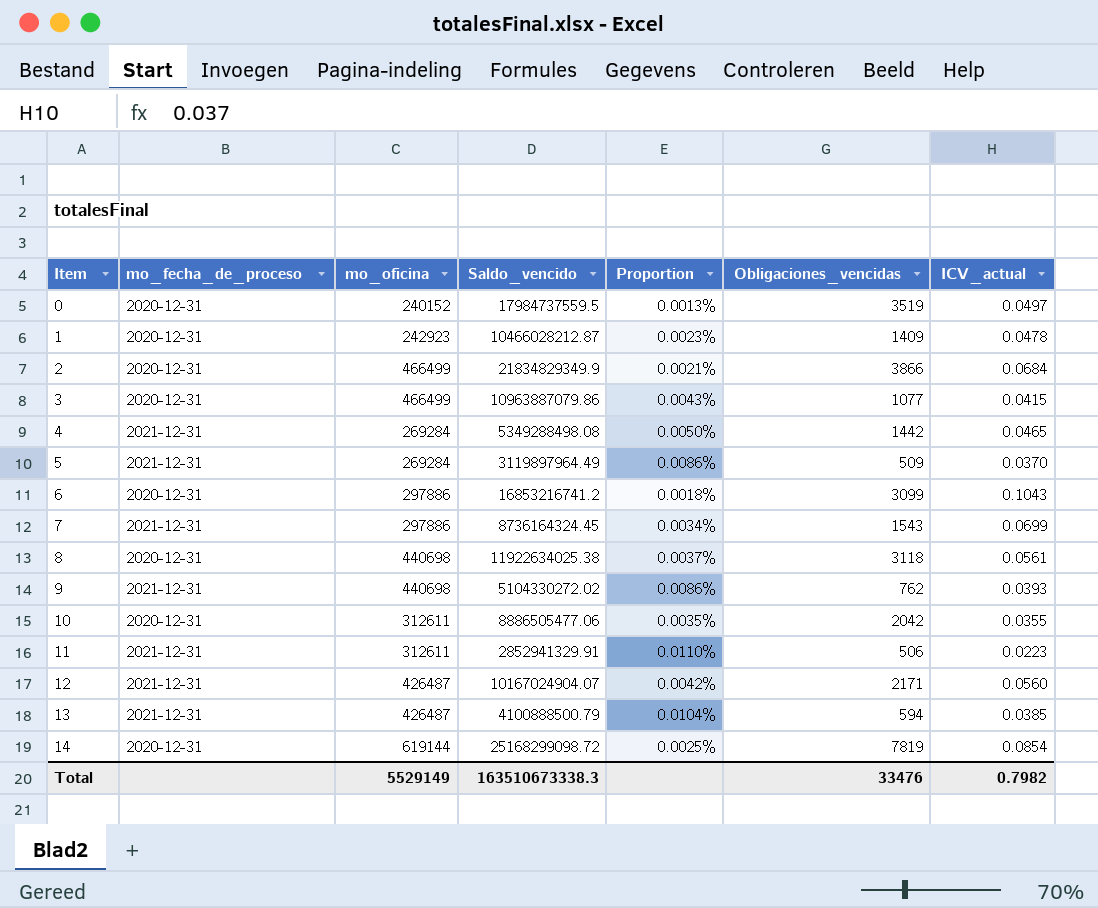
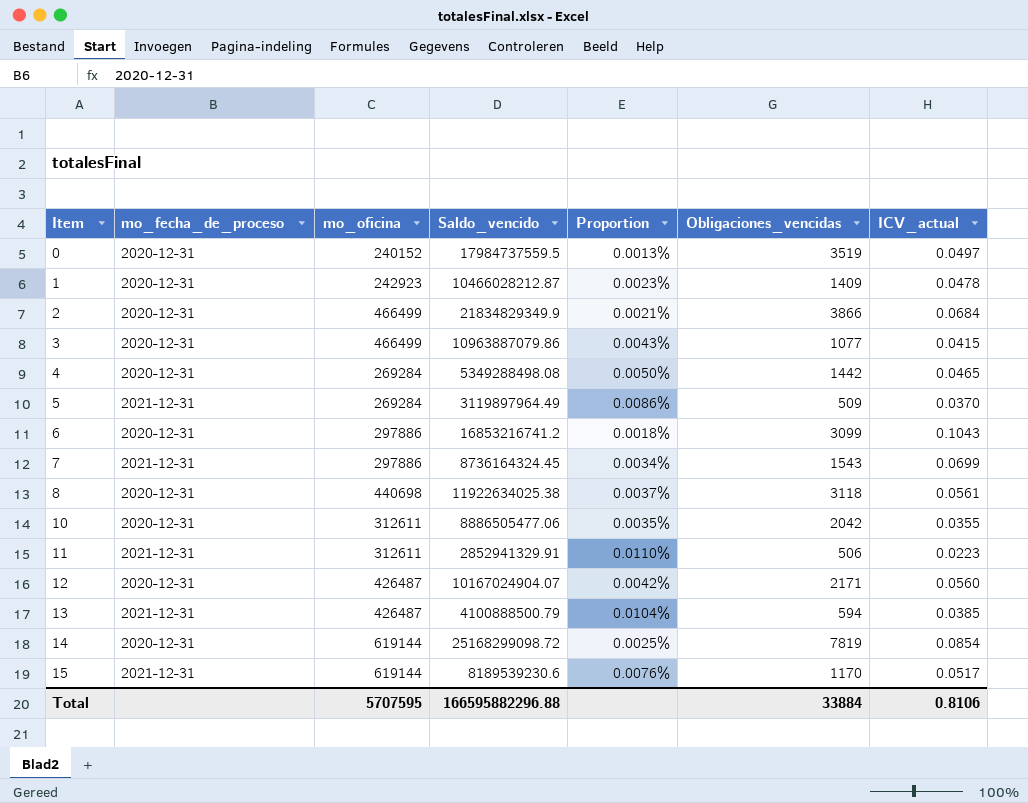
row 9: 2021-12-31 | 440698 | 5104330272.02 | 0.0086% | 762 | 0.0393 -> none
4 | mo_fecha_de_proceso: 2021-12-31 -> 2020-12-31
12 | mo_fecha_de_proceso: 2021-12-31 -> 2020-12-31
row 15: none -> 2021-12-31 | 619144 | 8189539230.6 | 0.0076% | 1170 | 0.0517
Total | mo_oficina: 5529149 -> 5707595
Total | Saldo_vencido: 163510673338.3 -> 166595882296.88
Total | Obligaciones_vencidas: 33476 -> 33884
Total | ICV_actual: 0.7982 -> 0.8106

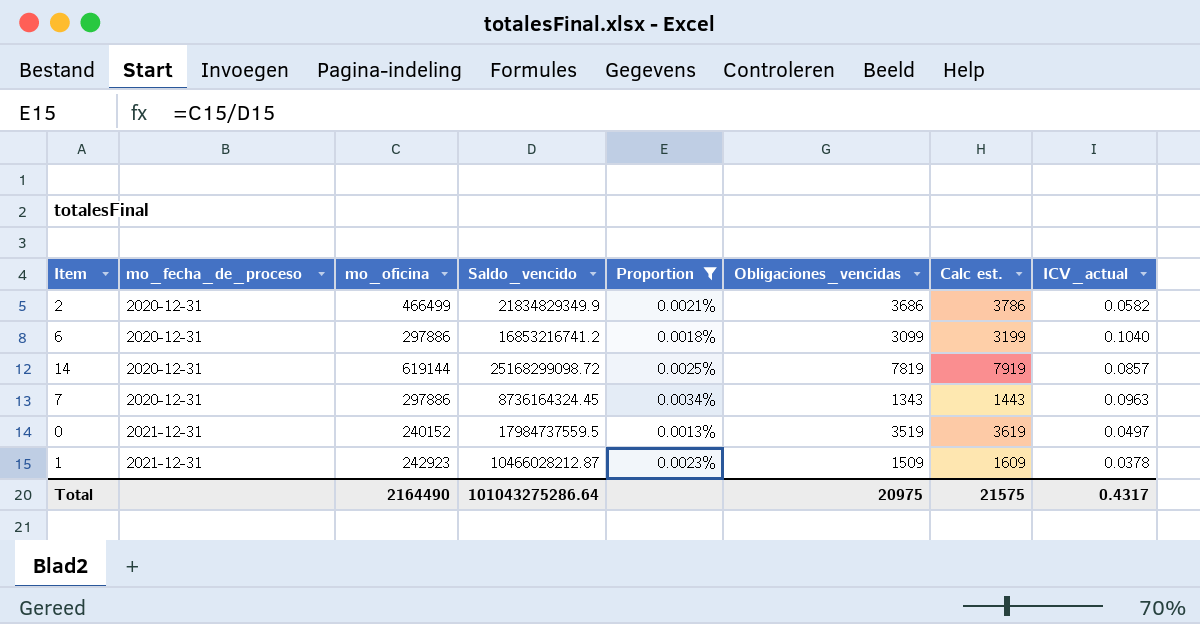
filter: none -> Proportion <= 0.0034%
row order: Item ascending -> mo_fecha_de_proceso ascending
column Calc est. | formula: none -> [Obligaciones_vencidas] + 100
2 | Obligaciones_vencidas: 3866 -> 3686
2 | ICV_actual: 0.0684 -> 0.0582
6 | ICV_actual: 0.1043 -> 0.1040
14 | ICV_actual: 0.0854 -> 0.0857
7 | mo_fecha_de_proceso: 2021-12-31 -> 2020-12-31
7 | Obligaciones_vencidas: 1543 -> 1343
7 | ICV_actual: 0.0699 -> 0.0963
0 | mo_fecha_de_proceso: 2020-12-31 -> 2021-12-31
1 | mo_fecha_de_proceso: 2020-12-31 -> 2021-12-31
1 | Obligaciones_vencidas: 1409 -> 1509
1 | ICV_actual: 0.0478 -> 0.0378
Total | mo_oficina: 5707595 -> 2164490
Total | Saldo_vencido: 166595882296.88 -> 101043275286.64
Total | Obligaciones_vencidas: 33884 -> 20975
Total | ICV_actual: 0.8106 -> 0.4317

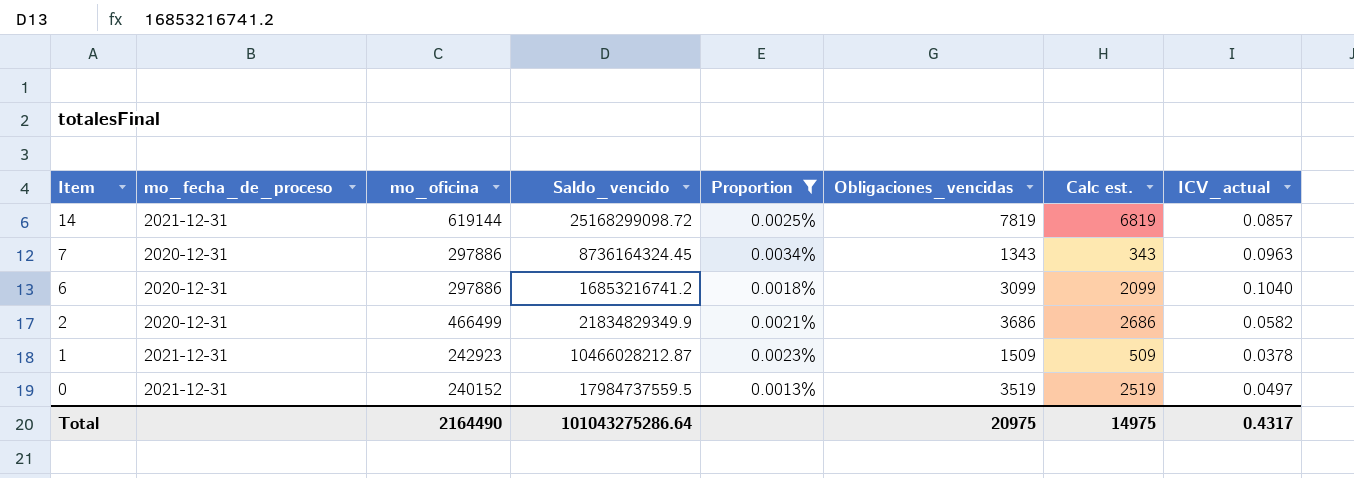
row order: mo_fecha_de_proceso ascending -> Item descending
column Calc est. | formula: [Obligaciones_vencidas] + 100 -> [Obligaciones_vencidas] - 1000
14 | mo_fecha_de_proceso: 2020-12-31 -> 2021-12-31
Total | Calc est.: 21575 -> 14975

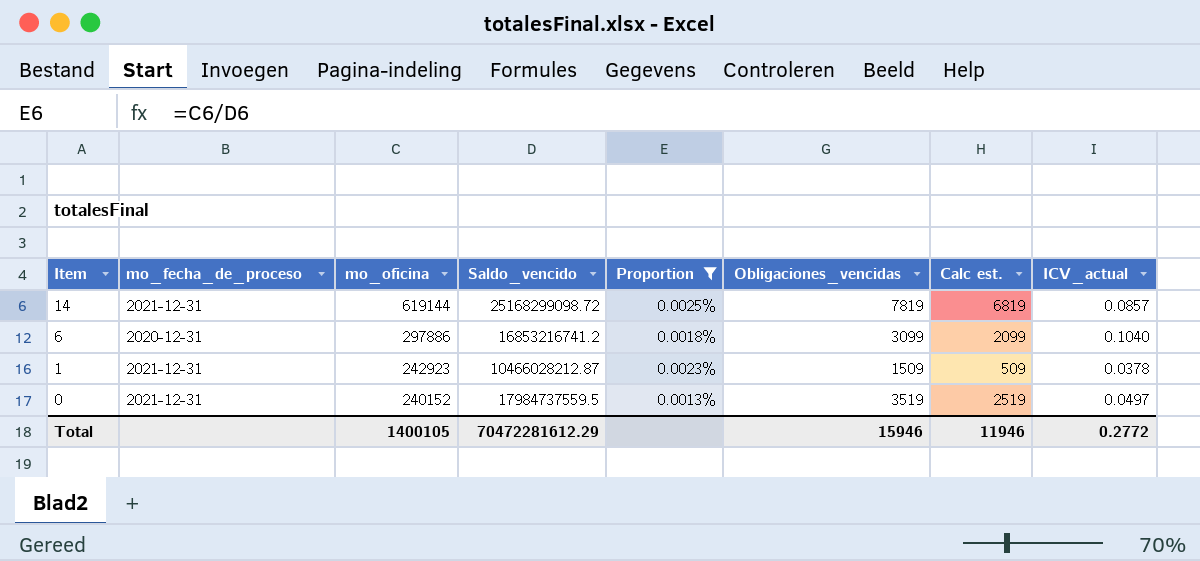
row 7: 2020-12-31 | 297886 | 8736164324.45 | 0.0034% | 1343 | 343 | 0.0963 -> none
row 2: 2020-12-31 | 466499 | 21834829349.9 | 0.0021% | 3686 | 2686 | 0.0582 -> none
Total | mo_oficina: 2164490 -> 1400105
Total | Saldo_vencido: 101043275286.64 -> 70472281612.29
Total | Obligaciones_vencidas: 20975 -> 15946
Total | Calc est.: 14975 -> 11946
Total | ICV_actual: 0.4317 -> 0.2772

